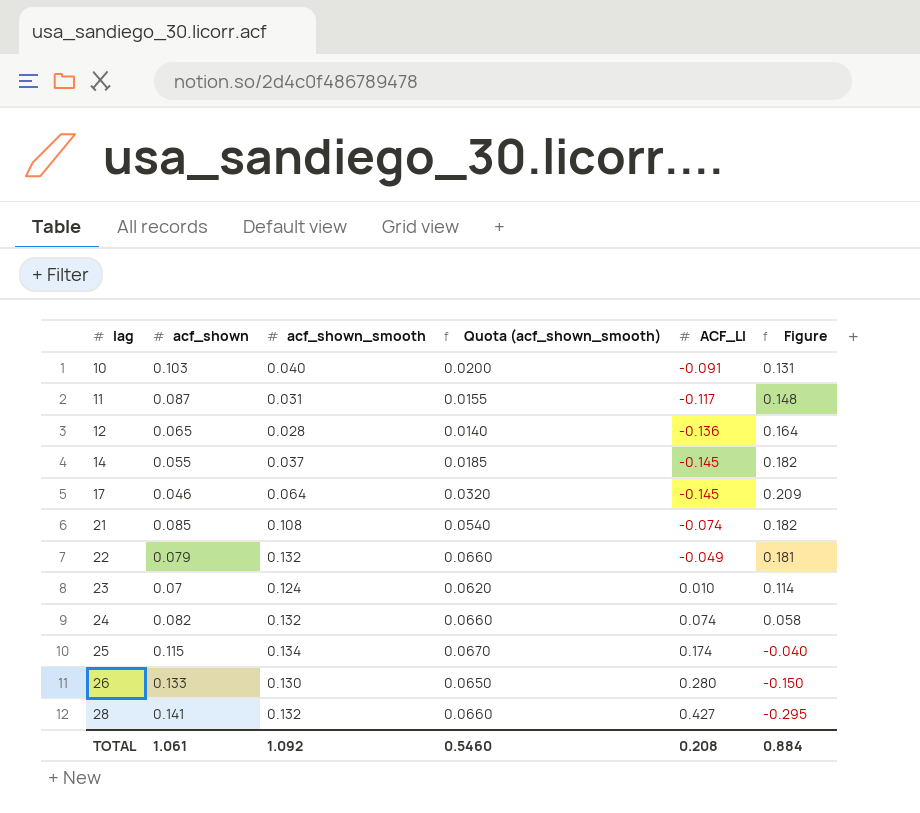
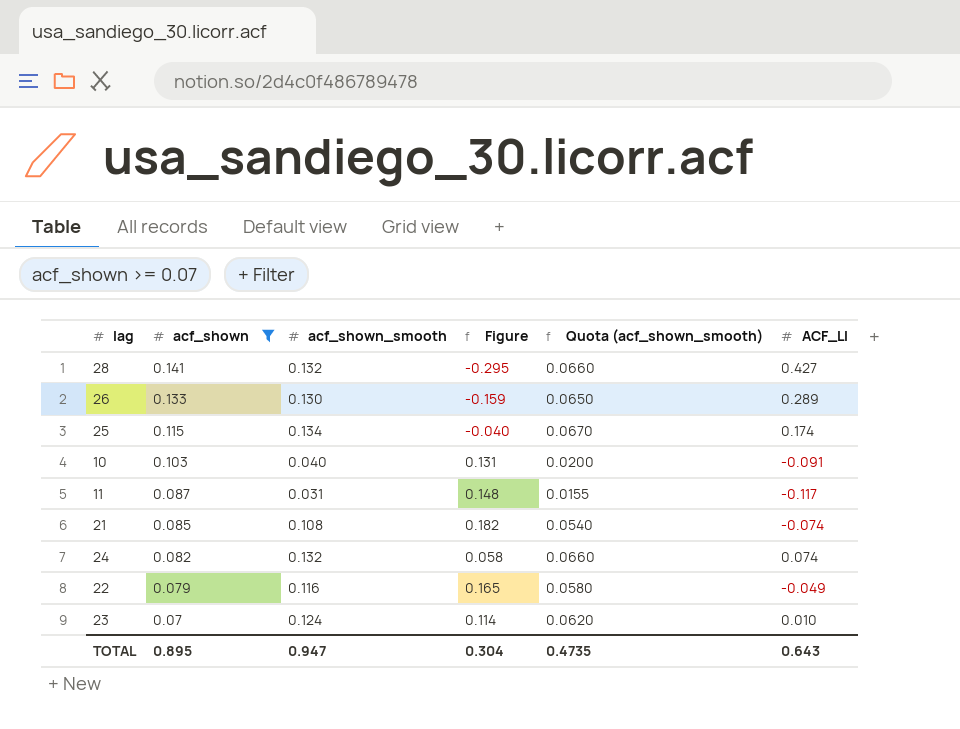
filter: none -> acf_shown >= 0.07
row order: lag ascending -> acf_shown descending
column Figure | position: 6 -> 4
26 | Figure: -0.150 -> -0.159
26 | ACF_LI: 0.280 -> 0.289
22 | acf_shown_smooth: 0.132 -> 0.116
22 | Figure: 0.181 -> 0.165
22 | Quota (acf_shown_smooth): 0.0660 -> 0.0580
TOTAL | acf_shown: 1.061 -> 0.895
TOTAL | acf_shown_smooth: 1.092 -> 0.947
TOTAL | Figure: 0.884 -> 0.304
TOTAL | Quota (acf_shown_smooth): 0.5460 -> 0.4735
TOTAL | ACF_LI: 0.208 -> 0.643

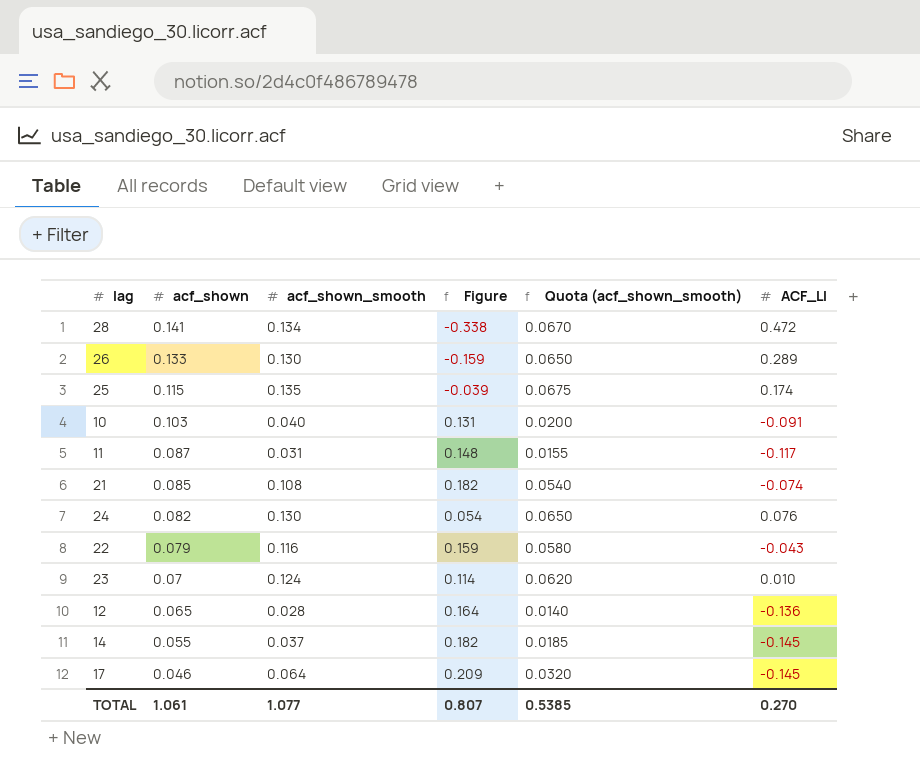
filter: acf_shown >= 0.07 -> none
28 | acf_shown_smooth: 0.132 -> 0.134
28 | Figure: -0.295 -> -0.338
28 | Quota (acf_shown_smooth): 0.0660 -> 0.0670
28 | ACF_LI: 0.427 -> 0.472
25 | acf_shown_smooth: 0.134 -> 0.135
25 | Figure: -0.040 -> -0.039
25 | Quota (acf_shown_smooth): 0.0670 -> 0.0675
24 | acf_shown_smooth: 0.132 -> 0.130
24 | Figure: 0.058 -> 0.054
24 | Quota (acf_shown_smooth): 0.0660 -> 0.0650
24 | ACF_LI: 0.074 -> 0.076
22 | Figure: 0.165 -> 0.159
22 | ACF_LI: -0.049 -> -0.043
TOTAL | acf_shown: 0.895 -> 1.061
TOTAL | acf_shown_smooth: 0.947 -> 1.077
TOTAL | Figure: 0.304 -> 0.807
TOTAL | Quota (acf_shown_smooth): 0.4735 -> 0.5385
TOTAL | ACF_LI: 0.643 -> 0.270

